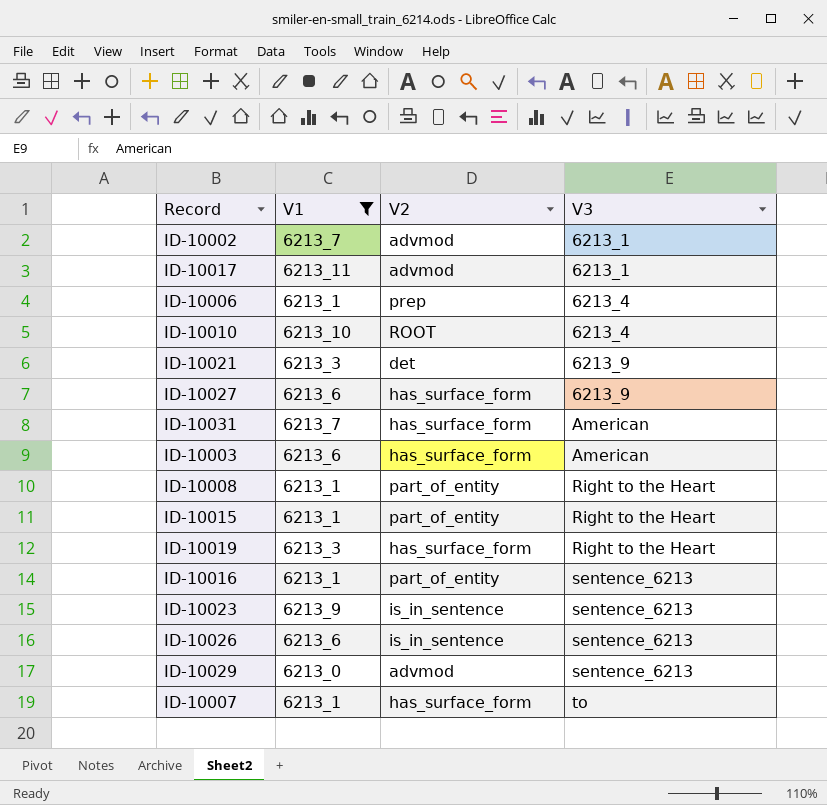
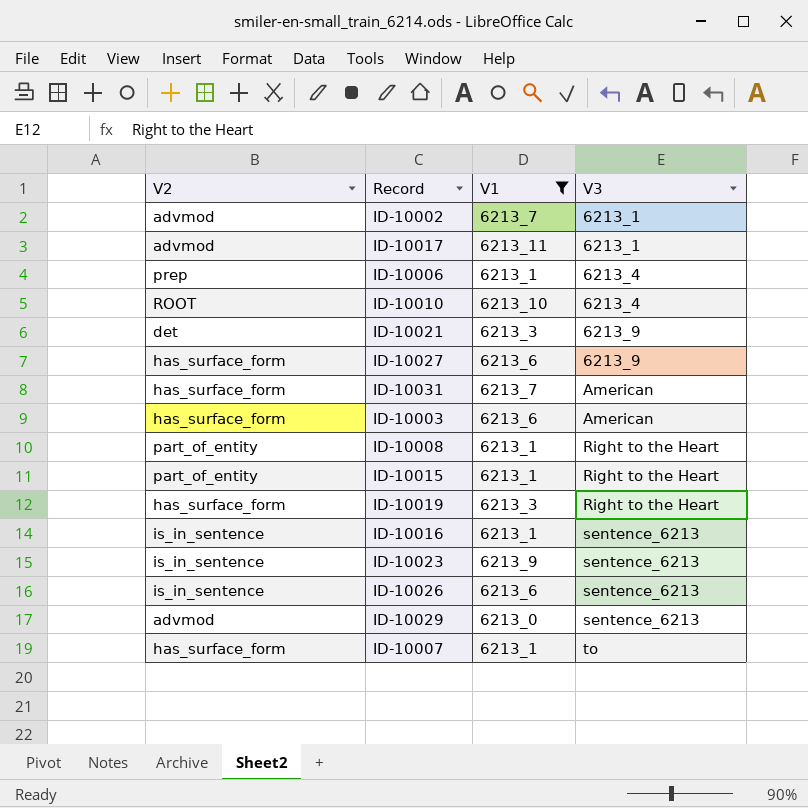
column V2 | position: 3 -> 1
ID-10016 | V2: part_of_entity -> is_in_sentence

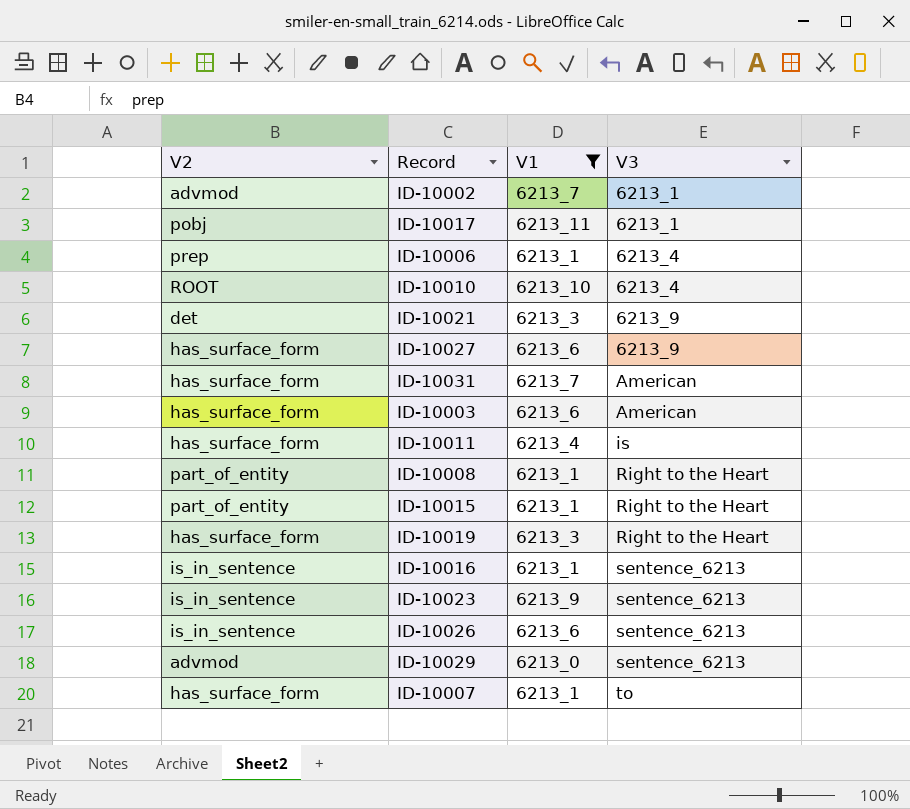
ID-10017 | V2: advmod -> pobj
row ID-10011: none -> has_surface_form | 6213_4 | is

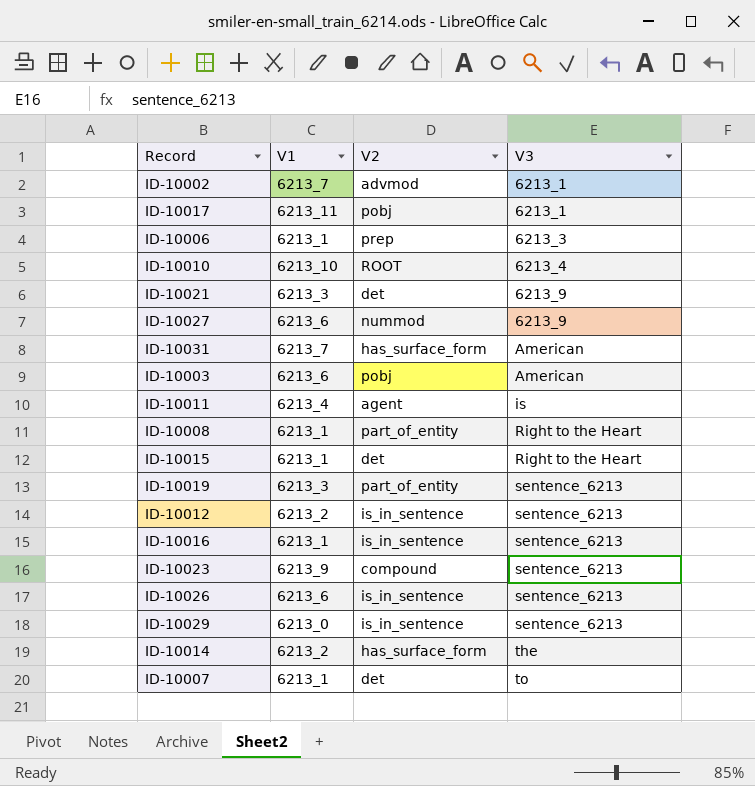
filter: V1 != 6213_2 -> none
column V2 | position: 1 -> 3
ID-10006 | V3: 6213_4 -> 6213_3
ID-10027 | V2: has_surface_form -> nummod
ID-10003 | V2: has_surface_form -> pobj
ID-10011 | V2: has_surface_form -> agent
ID-10015 | V2: part_of_entity -> det
ID-10019 | V2: has_surface_form -> part_of_entity
ID-10019 | V3: Right to the Heart -> sentence_6213
ID-10023 | V2: is_in_sentence -> compound
ID-10029 | V2: advmod -> is_in_sentence
ID-10007 | V2: has_surface_form -> det

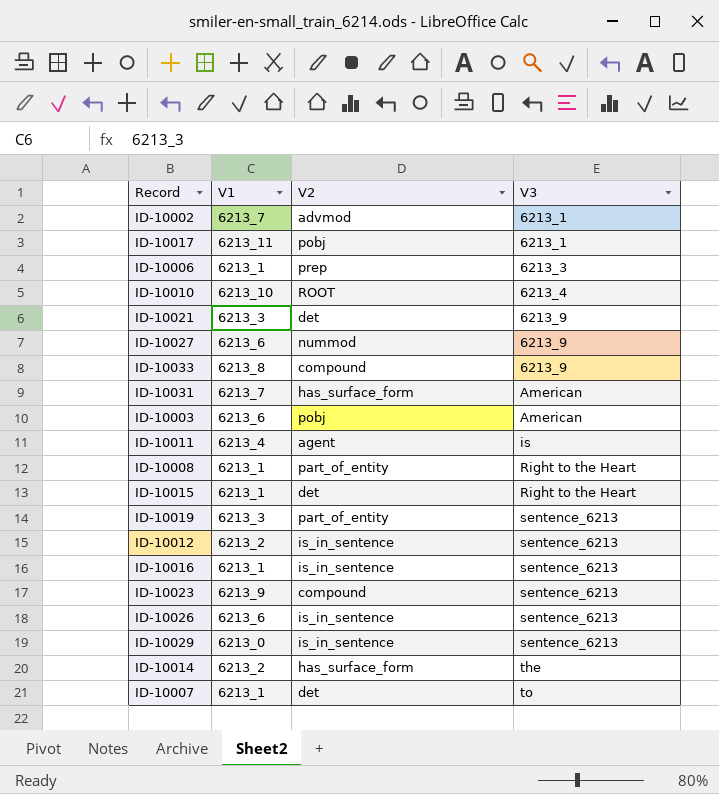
row ID-10033: none -> 6213_8 | compound | 6213_9

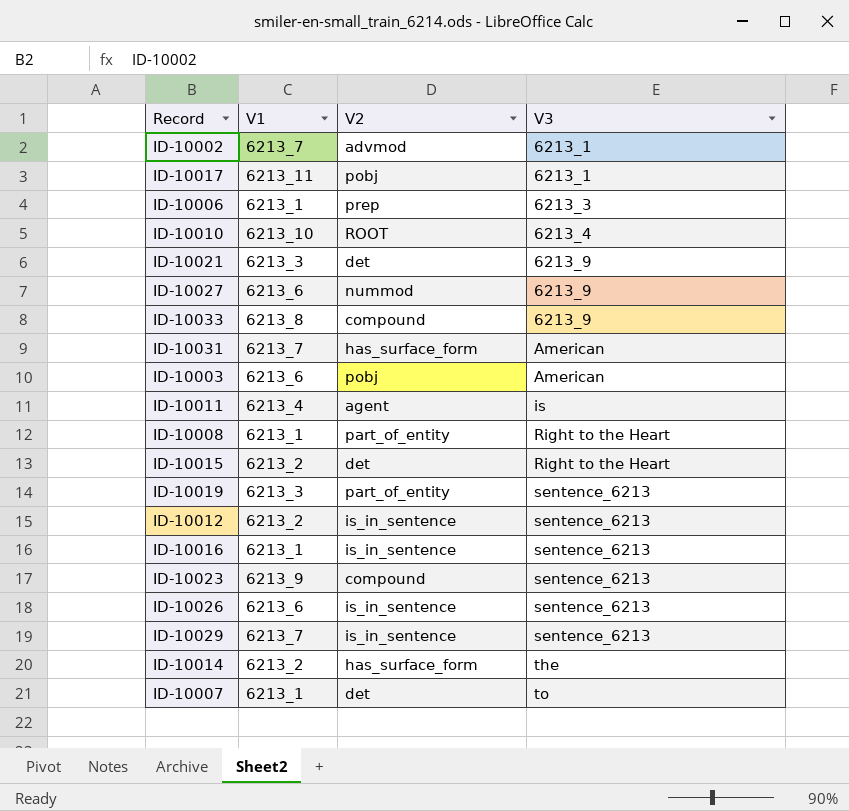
ID-10015 | V1: 6213_1 -> 6213_2
ID-10029 | V1: 6213_0 -> 6213_7

